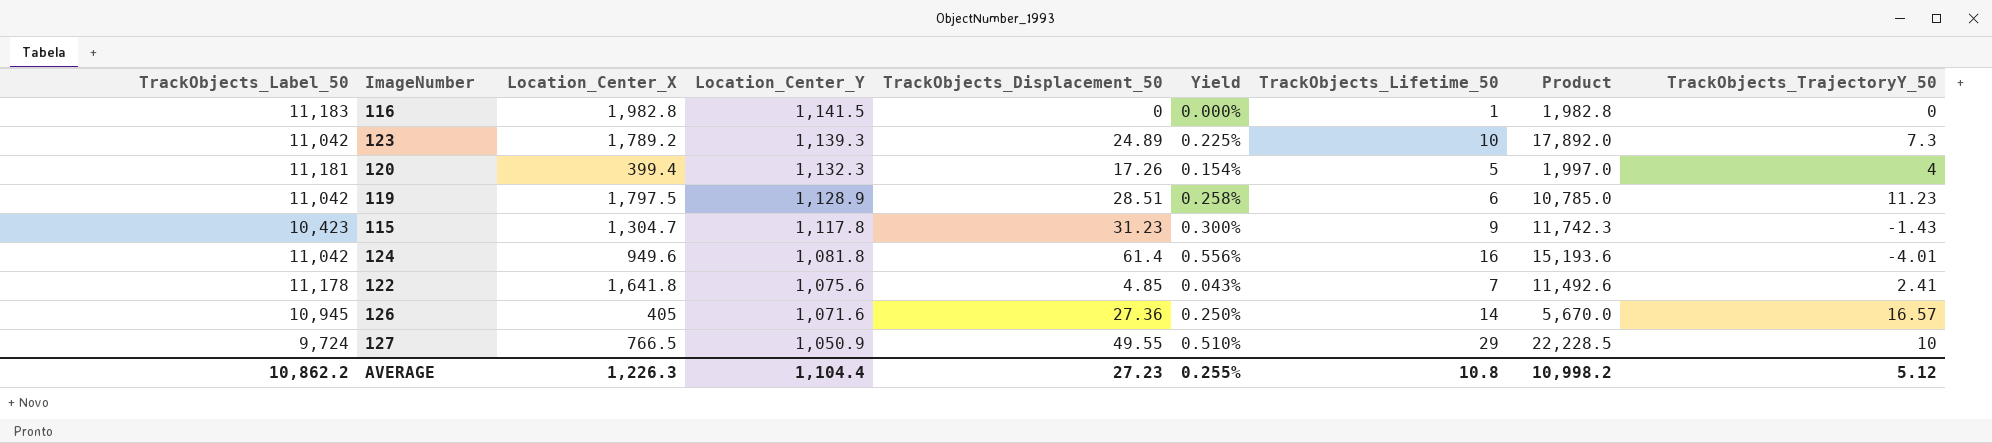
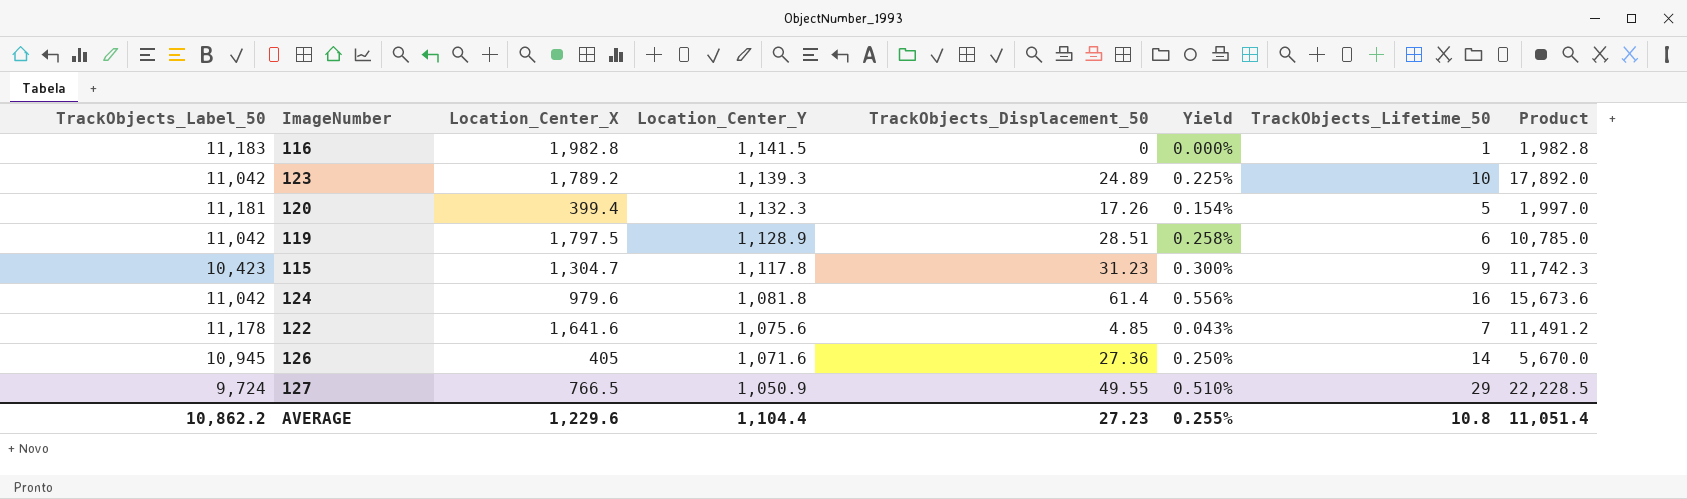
column TrackObjects_TrajectoryY_50 | position: 9 -> none
124 | Location_Center_X: 949.6 -> 979.6
124 | Product: 15,193.6 -> 15,673.6
122 | Location_Center_X: 1,641.8 -> 1,641.6
122 | Product: 11,492.6 -> 11,491.2
AVERAGE | Location_Center_X: 1,226.3 -> 1,229.6
AVERAGE | Product: 10,998.2 -> 11,051.4

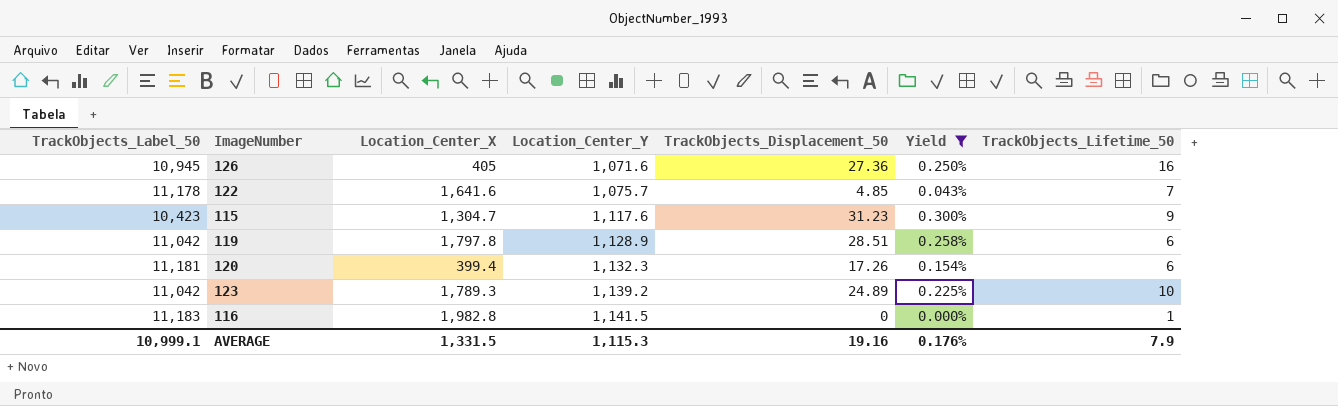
filter: none -> Yield <= 0.300%
row order: Location_Center_Y descending -> Location_Center_Y ascending
column Product | formula: [Location_Center_X] * [TrackObjects_Lifetime_50] -> none
126 | TrackObjects_Lifetime_50: 14 -> 16
122 | Location_Center_Y: 1,075.6 -> 1,075.7
115 | Location_Center_Y: 1,117.8 -> 1,117.6
119 | Location_Center_X: 1,797.5 -> 1,797.8
120 | TrackObjects_Lifetime_50: 5 -> 6
123 | Location_Center_X: 1,789.2 -> 1,789.3
123 | Location_Center_Y: 1,139.3 -> 1,139.2
AVERAGE | TrackObjects_Label_50: 10,862.2 -> 10,999.1
AVERAGE | Location_Center_X: 1,229.6 -> 1,331.5
AVERAGE | Location_Center_Y: 1,104.4 -> 1,115.3
AVERAGE | TrackObjects_Displacement_50: 27.23 -> 19.16
AVERAGE | Yield: 0.255% -> 0.176%
AVERAGE | TrackObjects_Lifetime_50: 10.8 -> 7.9

